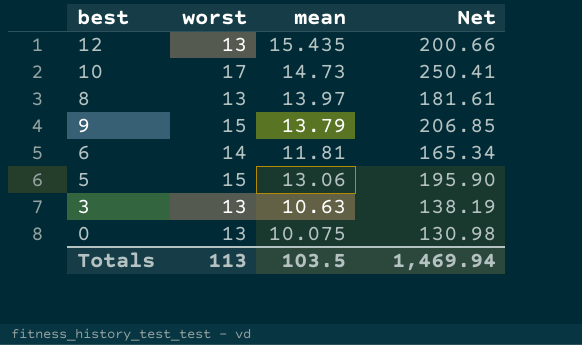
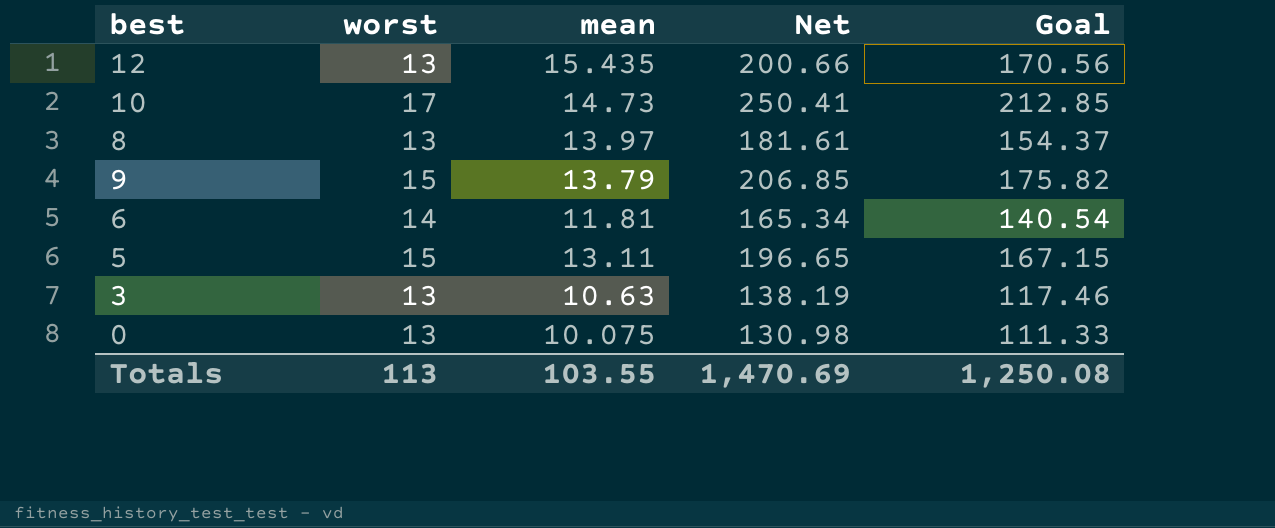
column Goal | formula: none -> [Net] * 0.85
5 | mean: 13.06 -> 13.11
5 | Net: 195.90 -> 196.65
Totals | mean: 103.5 -> 103.55
Totals | Net: 1,469.94 -> 1,470.69

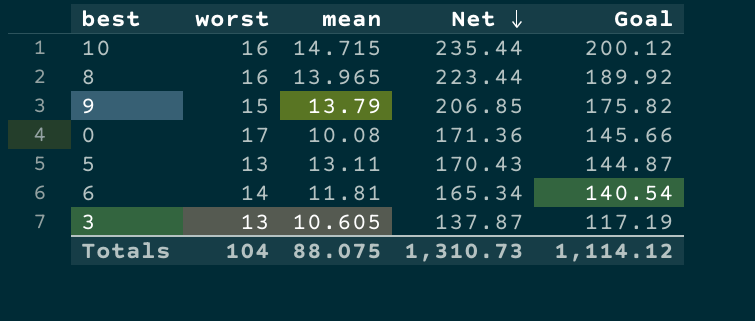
row order: none -> Net descending
row 12: 13 | 15.435 | 200.66 | 170.56 -> none
10 | worst: 17 -> 16
10 | mean: 14.73 -> 14.715
10 | Net: 250.41 -> 235.44
10 | Goal: 212.85 -> 200.12
8 | worst: 13 -> 16
8 | mean: 13.97 -> 13.965
8 | Net: 181.61 -> 223.44
8 | Goal: 154.37 -> 189.92
0 | worst: 13 -> 17
0 | mean: 10.075 -> 10.08
0 | Net: 130.98 -> 171.36
0 | Goal: 111.33 -> 145.66
5 | worst: 15 -> 13
5 | Net: 196.65 -> 170.43
5 | Goal: 167.15 -> 144.87
3 | mean: 10.63 -> 10.605
3 | Net: 138.19 -> 137.87
3 | Goal: 117.46 -> 117.19
Totals | worst: 113 -> 104
Totals | mean: 103.55 -> 88.075
Totals | Net: 1,470.69 -> 1,310.73
Totals | Goal: 1,250.08 -> 1,114.12

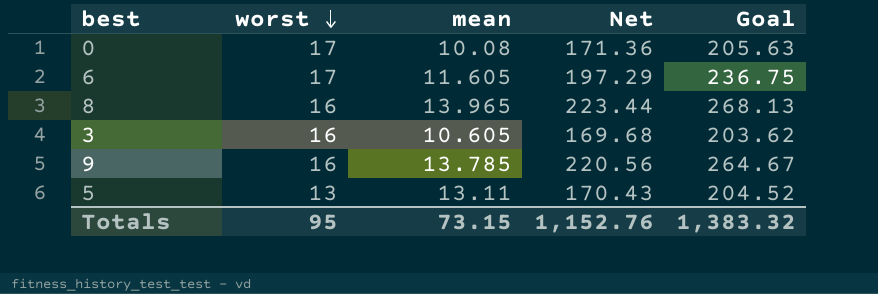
row order: Net descending -> worst descending
column Goal | formula: [Net] * 0.85 -> [Net] * 1.2
row 10: 16 | 14.715 | 235.44 | 200.12 -> none
6 | worst: 14 -> 17
6 | mean: 11.81 -> 11.605
6 | Net: 165.34 -> 197.29
3 | worst: 13 -> 16
3 | Net: 137.87 -> 169.68
9 | worst: 15 -> 16
9 | mean: 13.79 -> 13.785
9 | Net: 206.85 -> 220.56
Totals | worst: 104 -> 95
Totals | mean: 88.075 -> 73.15
Totals | Net: 1,310.73 -> 1,152.76
Totals | Goal: 1,114.12 -> 1,383.32

